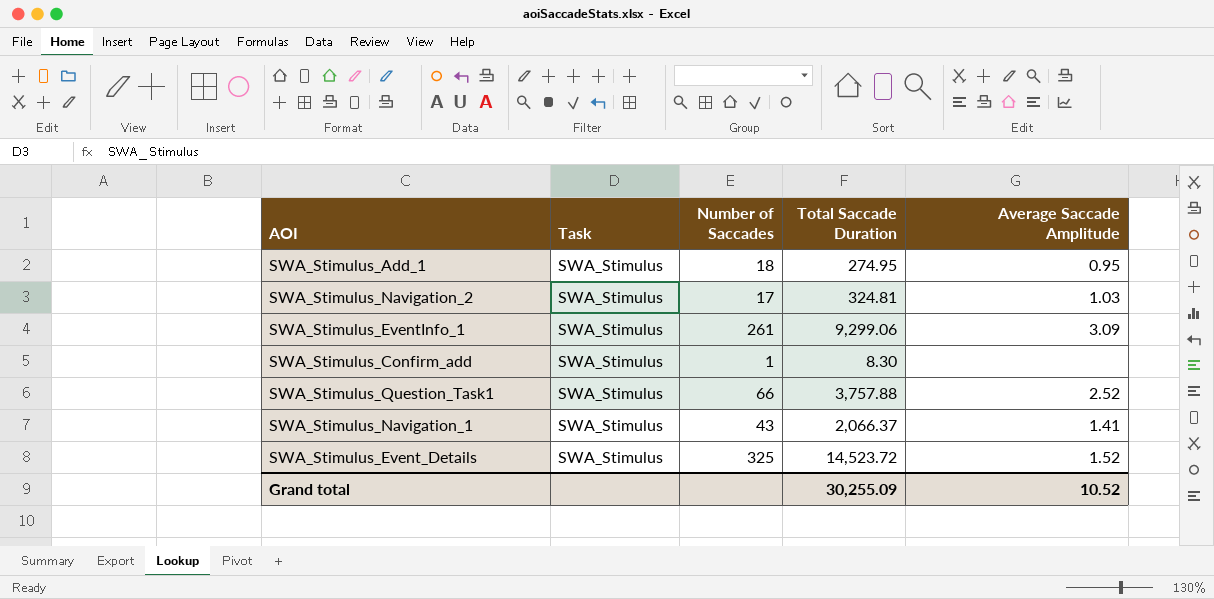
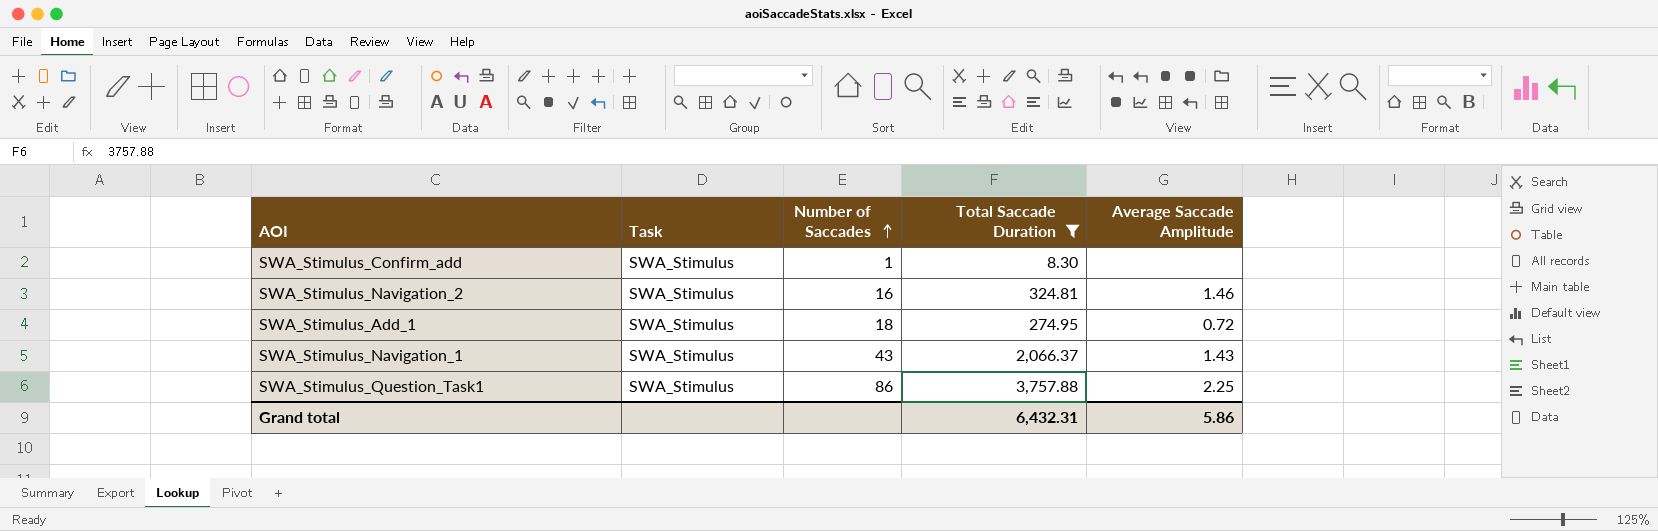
filter: none -> Total Saccade Duration <= 3,757.88
row order: none -> Number of Saccades ascending
SWA_Stimulus_Navigation_2 | Number of Saccades: 17 -> 16
SWA_Stimulus_Navigation_2 | Average Saccade Amplitude: 1.03 -> 1.46
SWA_Stimulus_Add_1 | Average Saccade Amplitude: 0.95 -> 0.72
SWA_Stimulus_Navigation_1 | Average Saccade Amplitude: 1.41 -> 1.43
SWA_Stimulus_Question_Task1 | Number of Saccades: 66 -> 86
SWA_Stimulus_Question_Task1 | Average Saccade Amplitude: 2.52 -> 2.25
Grand total | Total Saccade Duration: 30,255.09 -> 6,432.31
Grand total | Average Saccade Amplitude: 10.52 -> 5.86

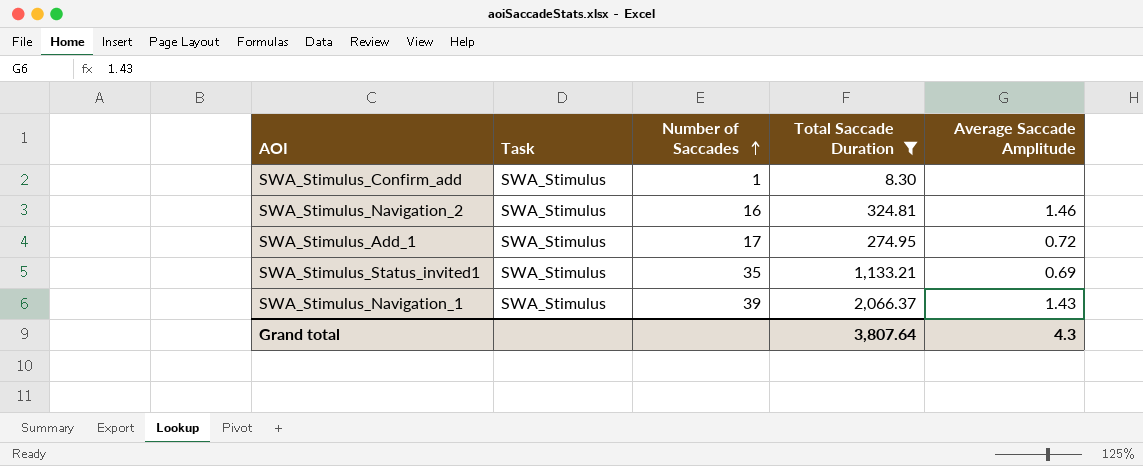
row SWA_Stimulus_Question_Task1: SWA_Stimulus | 86 | 3,757.88 | 2.25 -> none
SWA_Stimulus_Add_1 | Number of Saccades: 18 -> 17
row SWA_Stimulus_Status_invited1: none -> SWA_Stimulus | 35 | 1,133.21 | 0.69
SWA_Stimulus_Navigation_1 | Number of Saccades: 43 -> 39
Grand total | Total Saccade Duration: 6,432.31 -> 3,807.64
Grand total | Average Saccade Amplitude: 5.86 -> 4.3

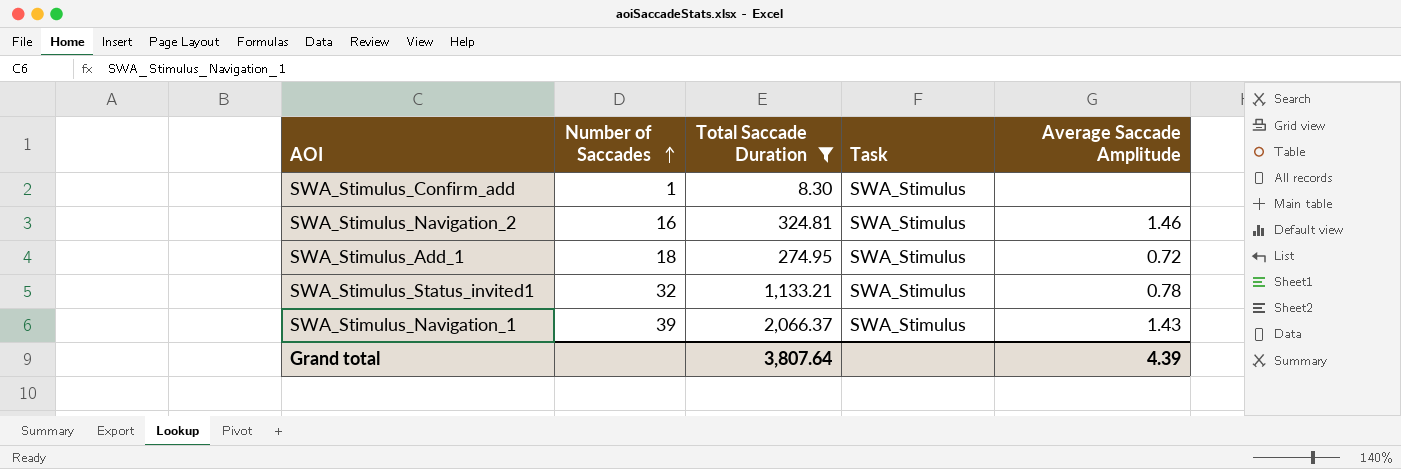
column Task | position: 2 -> 4
SWA_Stimulus_Add_1 | Number of Saccades: 17 -> 18
SWA_Stimulus_Status_invited1 | Number of Saccades: 35 -> 32
SWA_Stimulus_Status_invited1 | Average Saccade Amplitude: 0.69 -> 0.78
Grand total | Average Saccade Amplitude: 4.3 -> 4.39

